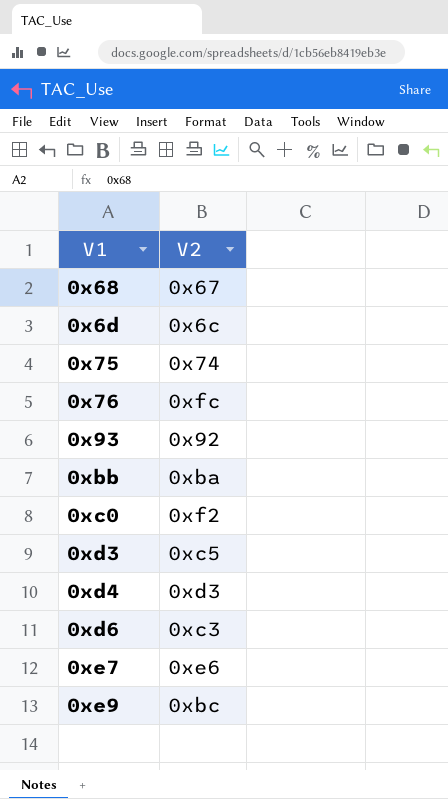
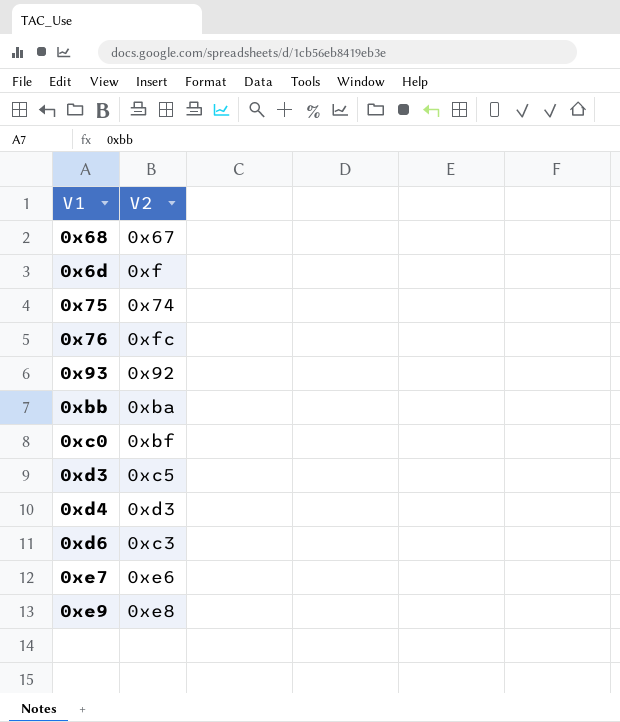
0x6d | V2: 0x6c -> 0xf
0xc0 | V2: 0xf2 -> 0xbf
0xe9 | V2: 0xbc -> 0xe8

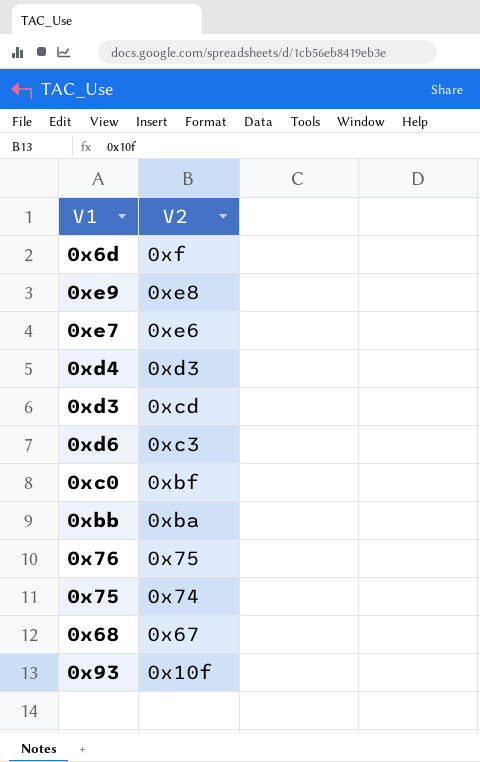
row order: none -> V2 descending
0xd3 | V2: 0xc5 -> 0xcd
0x76 | V2: 0xfc -> 0x75
0x93 | V2: 0x92 -> 0x10f

